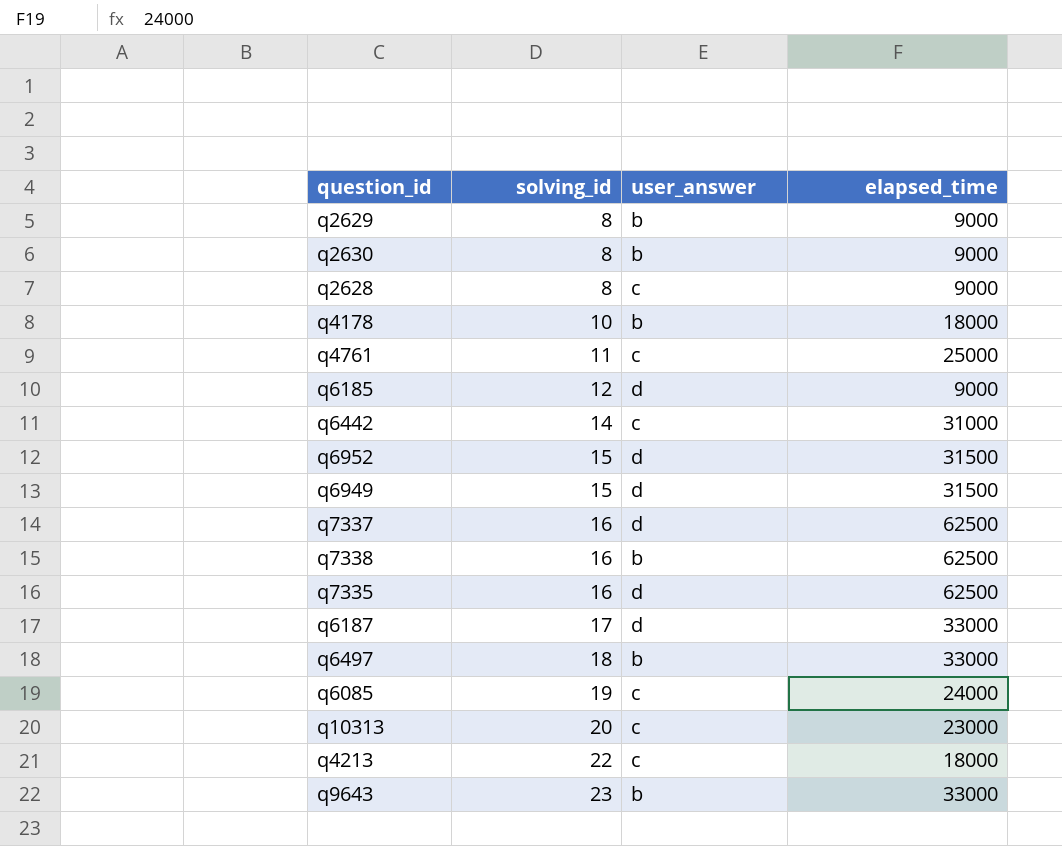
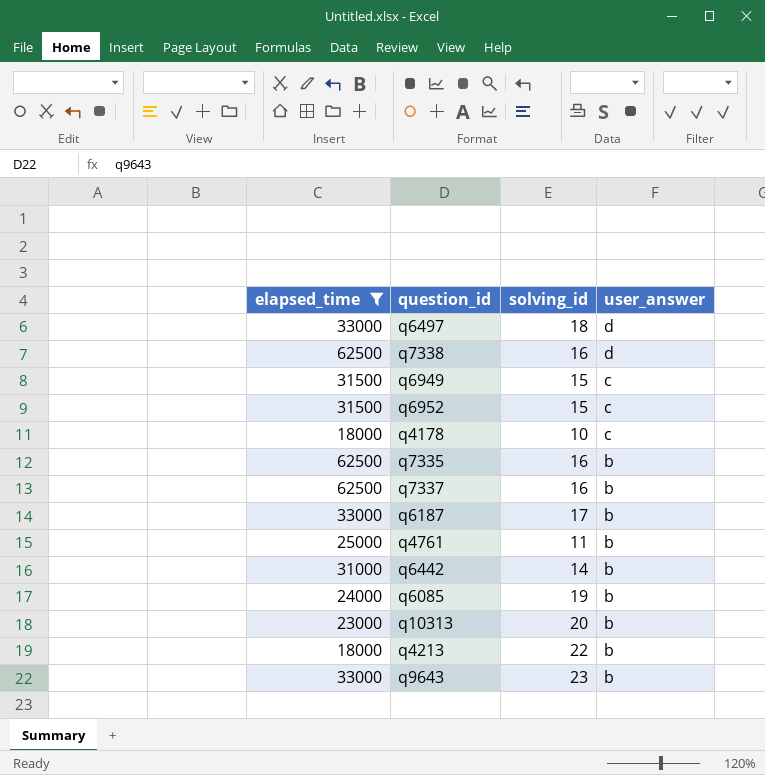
filter: none -> elapsed_time != 9000
row order: solving_id ascending -> user_answer descending
column elapsed_time | position: 4 -> 1
q6497 | user_answer: b -> d
q7338 | user_answer: b -> d
q6949 | user_answer: d -> c
q6952 | user_answer: d -> c
q4178 | user_answer: b -> c
q7335 | user_answer: d -> b
q7337 | user_answer: d -> b
q6187 | user_answer: d -> b
q4761 | user_answer: c -> b
q6442 | user_answer: c -> b
q6085 | user_answer: c -> b
q10313 | user_answer: c -> b
q4213 | user_answer: c -> b

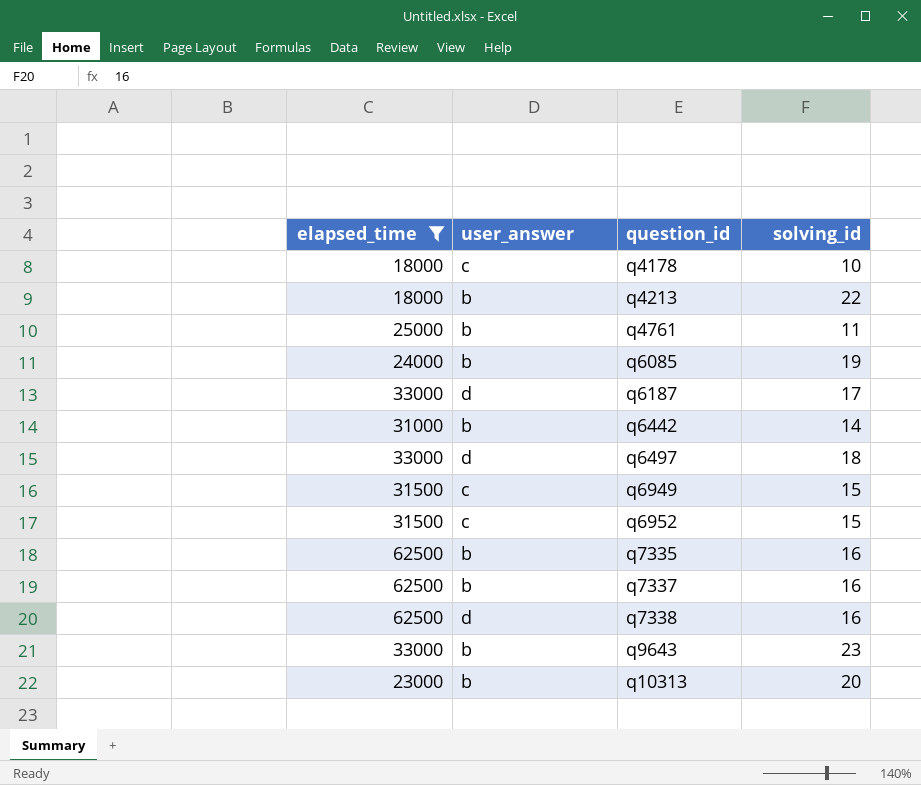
row order: user_answer descending -> question_id ascending
column user_answer | position: 4 -> 2
q6187 | user_answer: b -> d

